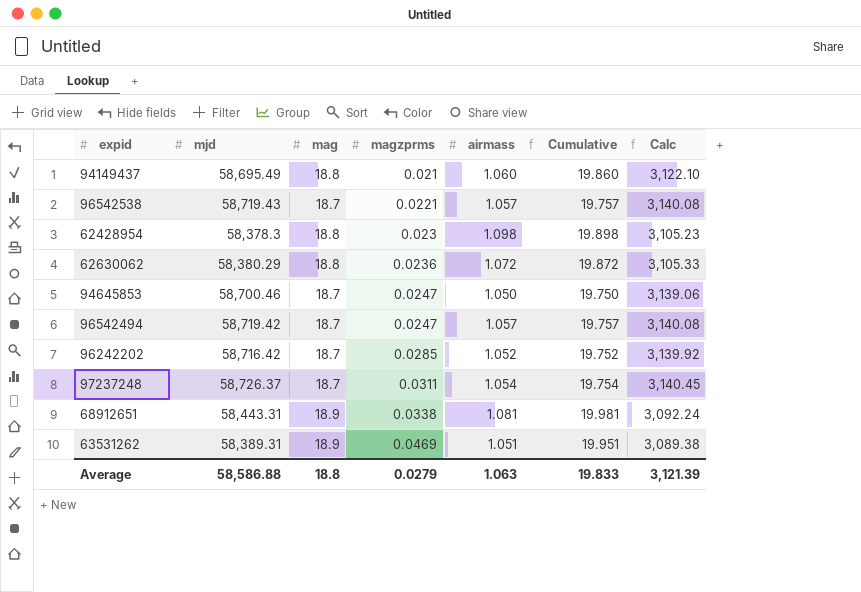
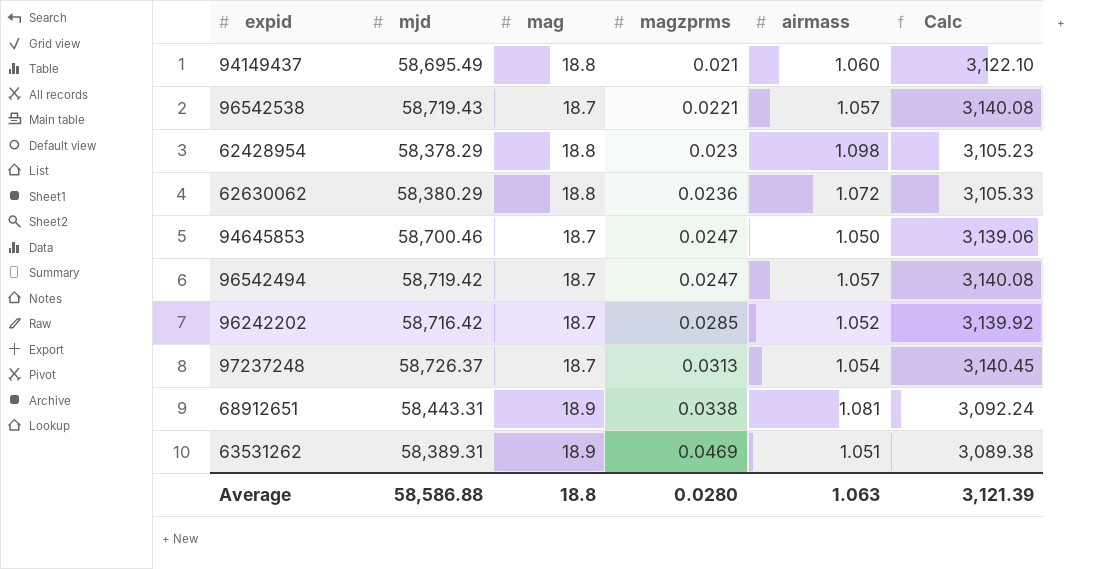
column Cumulative | formula: [mag] + [airmass] -> none
62428954 | mjd: 58,378.3 -> 58,378.29
97237248 | magzprms: 0.0311 -> 0.0313
Average | magzprms: 0.0279 -> 0.0280

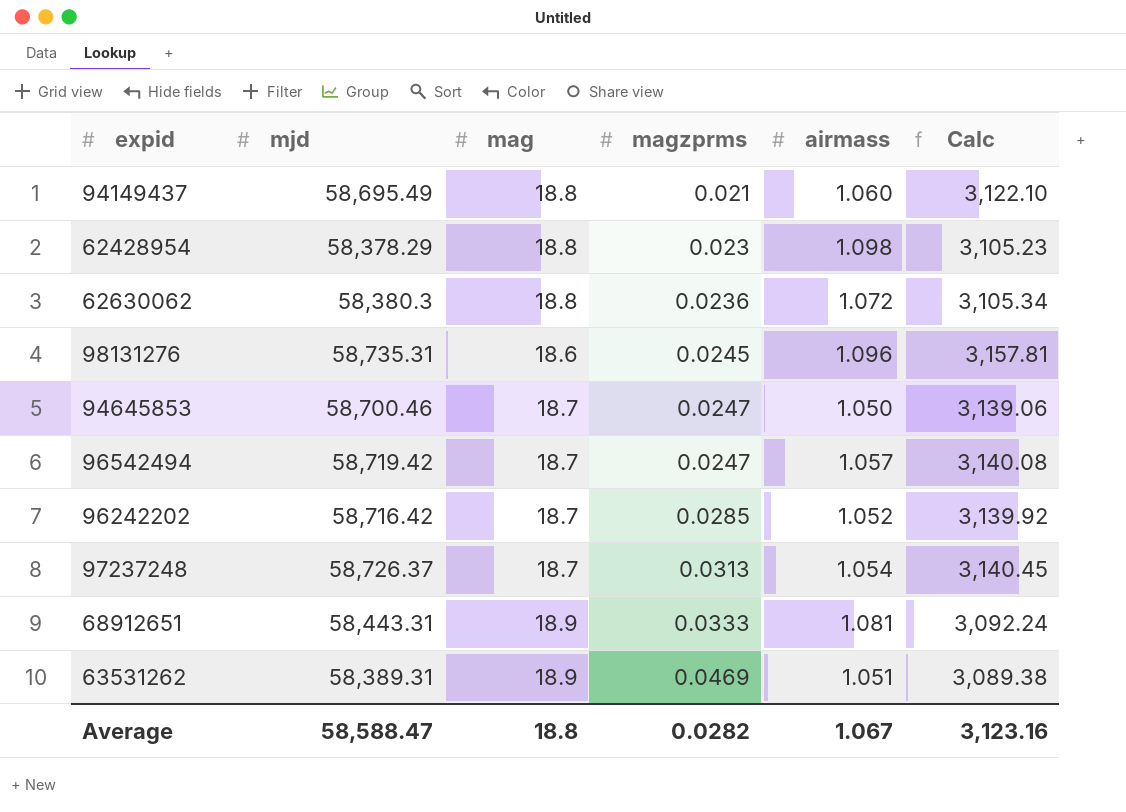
row 96542538: 58,719.43 | 18.7 | 0.0221 | 1.057 | 3,140.08 -> none
62630062 | mjd: 58,380.29 -> 58,380.3
62630062 | Calc: 3,105.33 -> 3,105.34
row 98131276: none -> 58,735.31 | 18.6 | 0.0245 | 1.096 | 3,157.81
68912651 | magzprms: 0.0338 -> 0.0333
Average | mjd: 58,586.88 -> 58,588.47
Average | magzprms: 0.0280 -> 0.0282
Average | airmass: 1.063 -> 1.067
Average | Calc: 3,121.39 -> 3,123.16

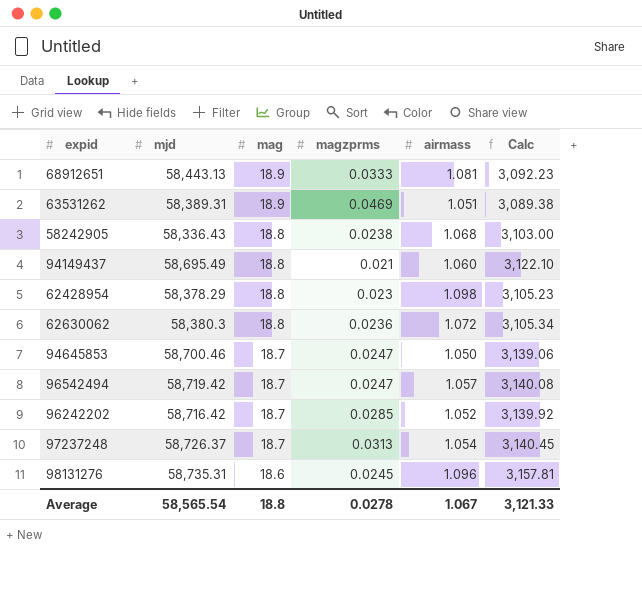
row order: magzprms ascending -> mag descending
68912651 | mjd: 58,443.31 -> 58,443.13
68912651 | Calc: 3,092.24 -> 3,092.23
row 58242905: none -> 58,336.43 | 18.8 | 0.0238 | 1.068 | 3,103.00
Average | mjd: 58,588.47 -> 58,565.54
Average | magzprms: 0.0282 -> 0.0278
Average | Calc: 3,123.16 -> 3,121.33

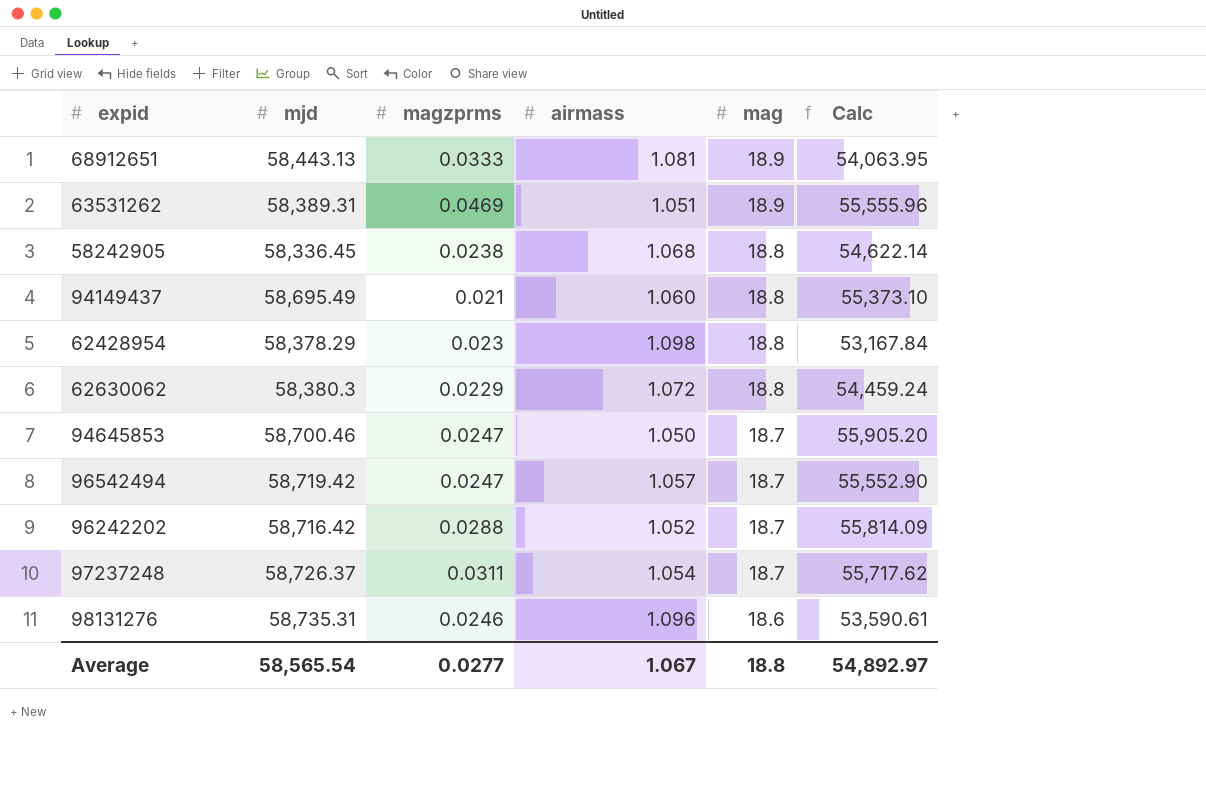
column mag | position: 3 -> 5
column Calc | formula: [mjd] / [mag] -> [mjd] / [airmass]
58242905 | mjd: 58,336.43 -> 58,336.45
62630062 | magzprms: 0.0236 -> 0.0229
96242202 | magzprms: 0.0285 -> 0.0288
97237248 | magzprms: 0.0313 -> 0.0311
98131276 | magzprms: 0.0245 -> 0.0246
Average | magzprms: 0.0278 -> 0.0277
Average | Calc: 3,121.33 -> 54,892.97

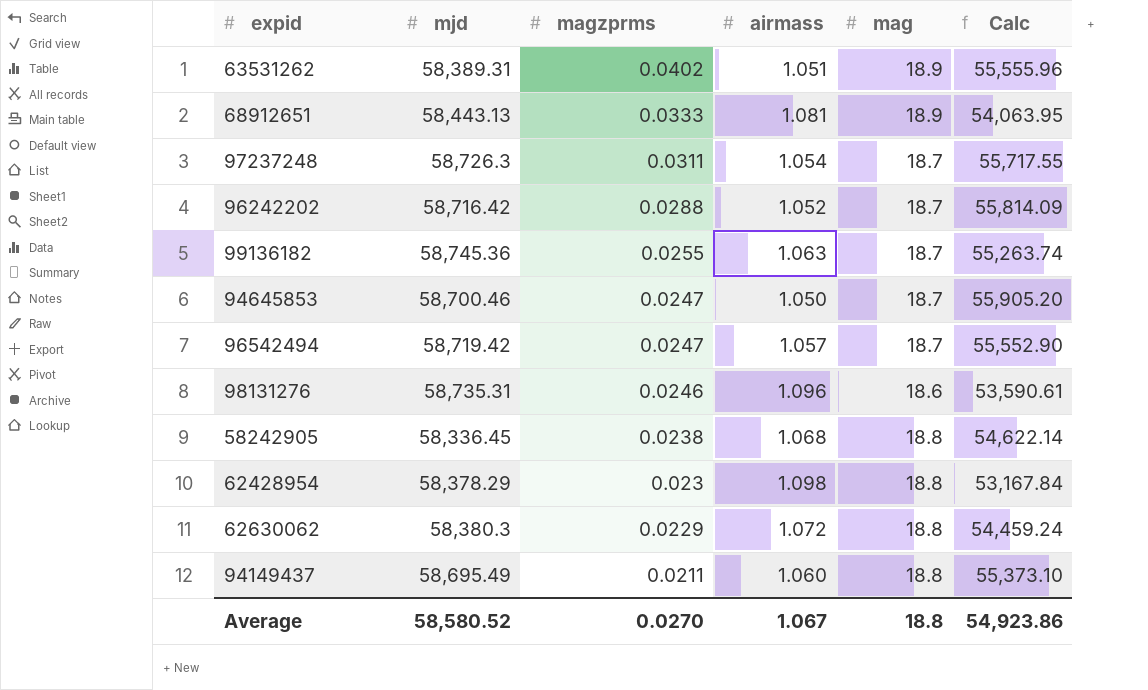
row order: mag descending -> magzprms descending
63531262 | magzprms: 0.0469 -> 0.0402
97237248 | mjd: 58,726.37 -> 58,726.3
97237248 | Calc: 55,717.62 -> 55,717.55
row 99136182: none -> 58,745.36 | 0.0255 | 1.063 | 18.7 | 55,263.74
94149437 | magzprms: 0.021 -> 0.0211
Average | mjd: 58,565.54 -> 58,580.52
Average | magzprms: 0.0277 -> 0.0270
Average | Calc: 54,892.97 -> 54,923.86

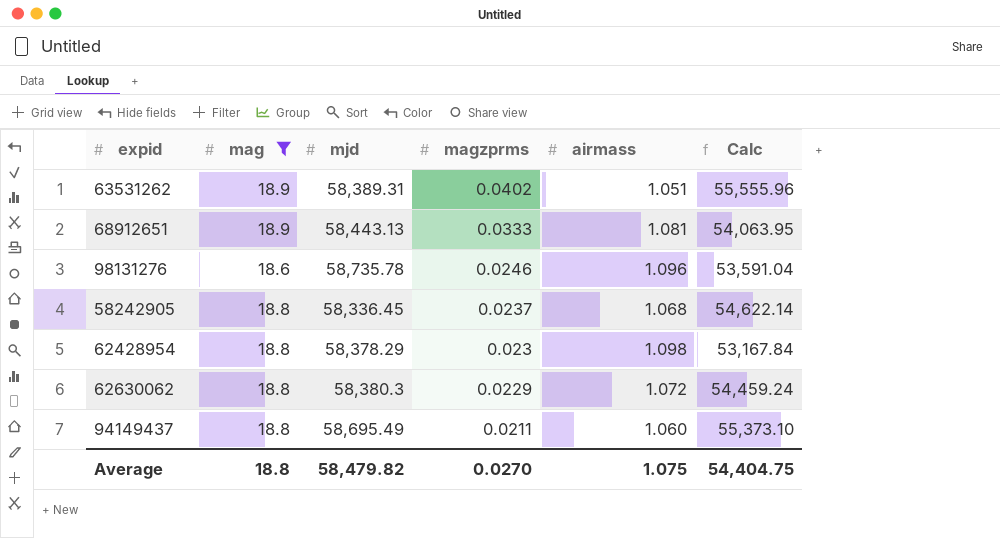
filter: none -> mag != 18.7
column mag | position: 5 -> 2
98131276 | mjd: 58,735.31 -> 58,735.78
98131276 | Calc: 53,590.61 -> 53,591.04
58242905 | magzprms: 0.0238 -> 0.0237
Average | mjd: 58,580.52 -> 58,479.82
Average | airmass: 1.067 -> 1.075
Average | Calc: 54,923.86 -> 54,404.75

